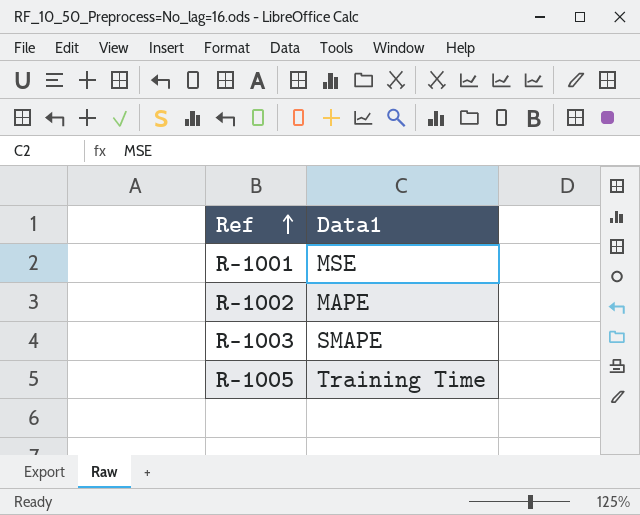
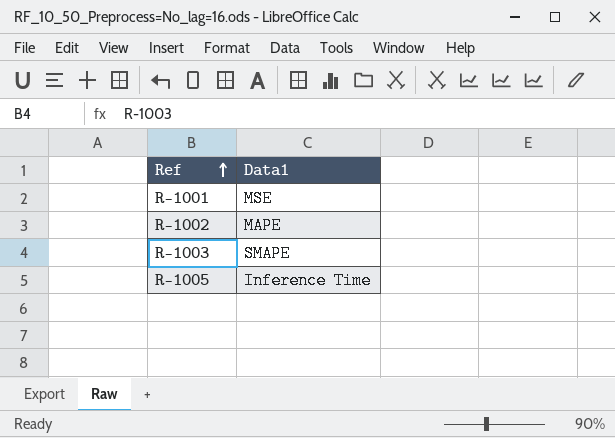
R-1005 | Data1: Training Time -> Inference Time

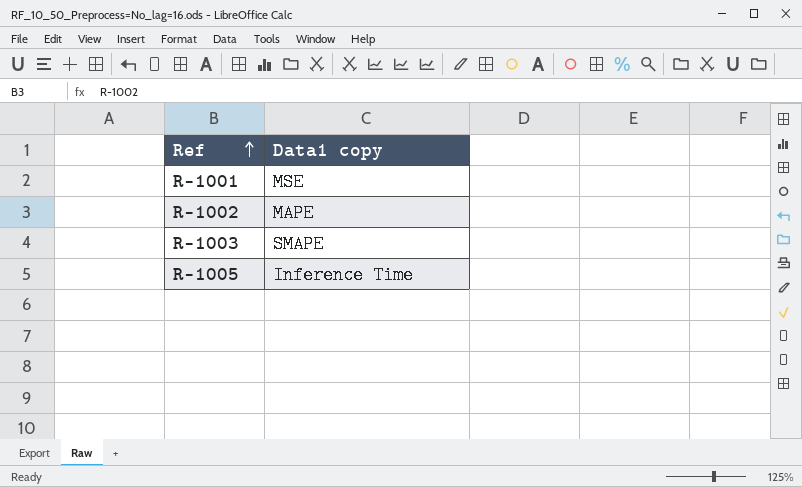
column name: Data1 -> Data1 copy

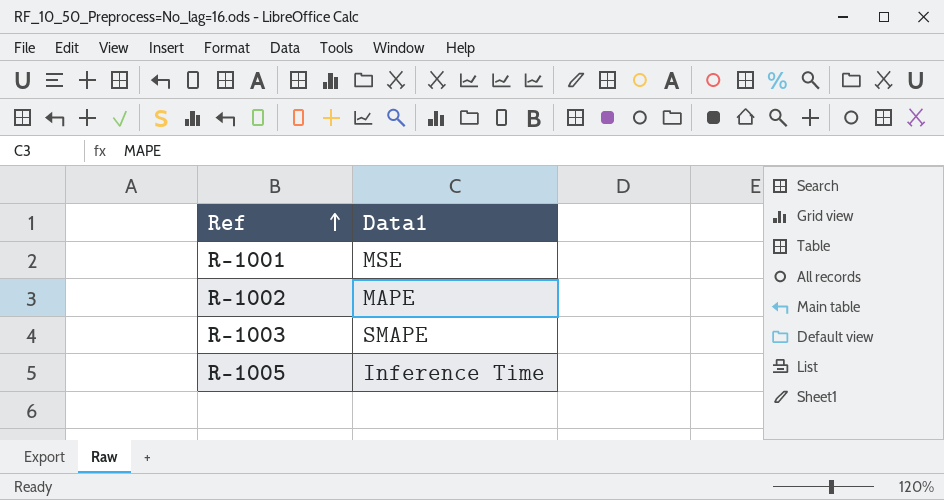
column name: Data1 copy -> Data1

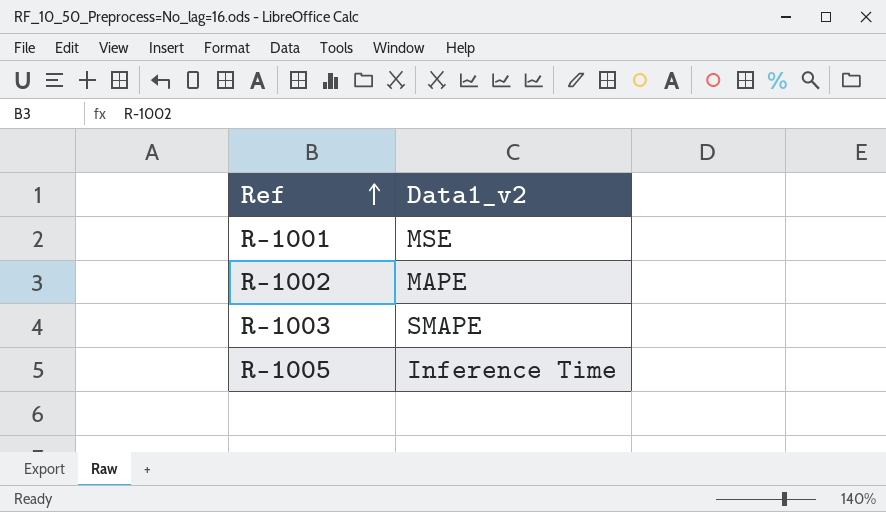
column name: Data1 -> Data1_v2

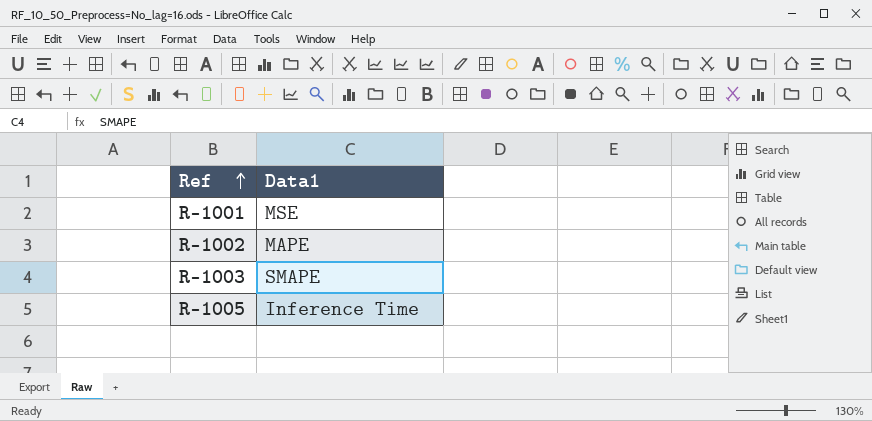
column name: Data1_v2 -> Data1

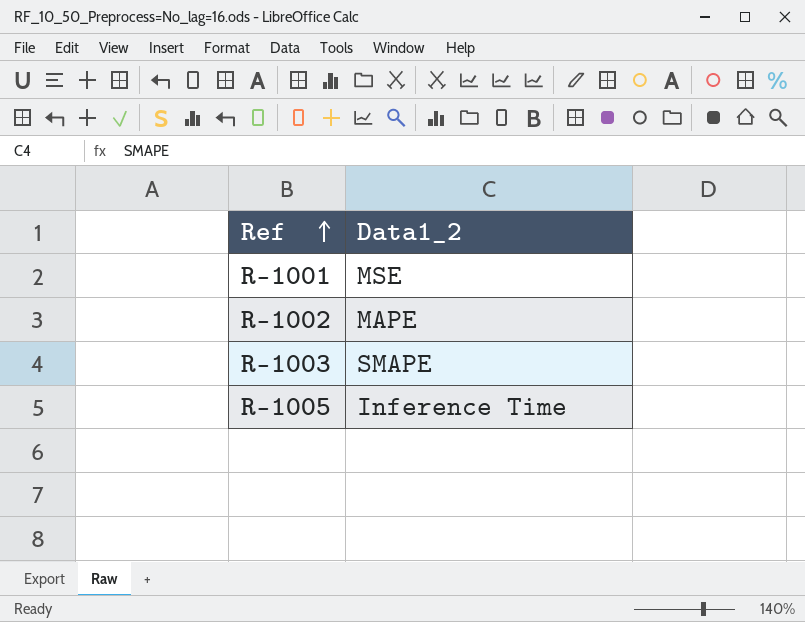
column name: Data1 -> Data1_2

